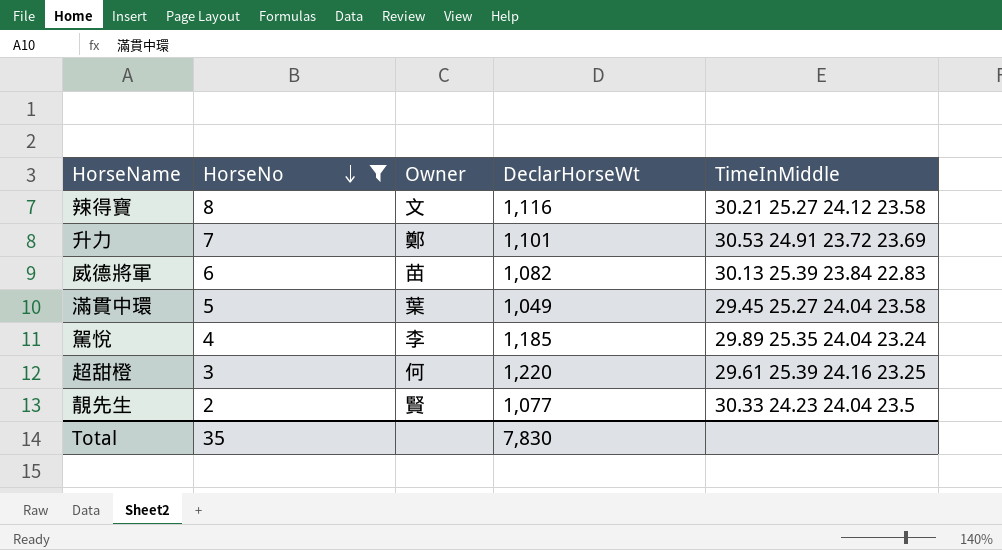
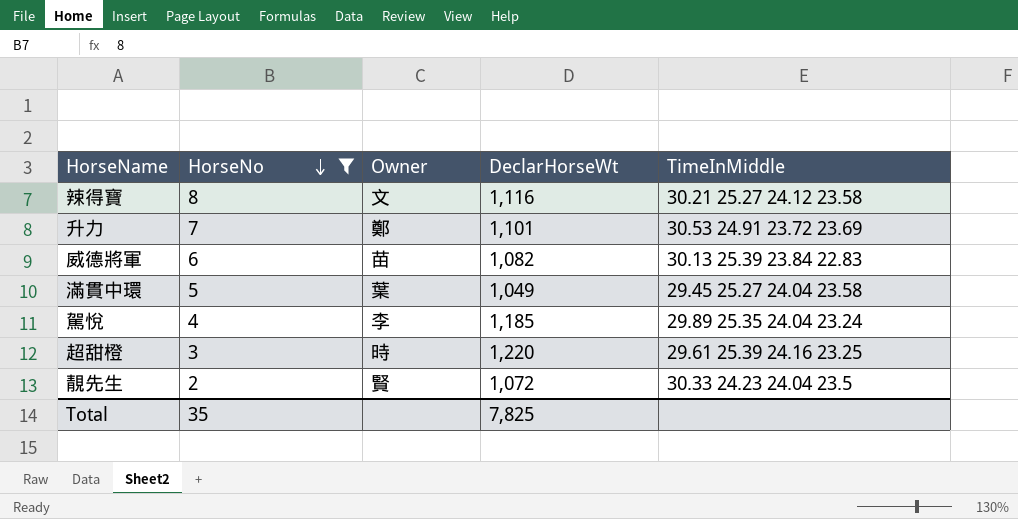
超甜橙 | Owner: 何 -> 時
靚先生 | DeclarHorseWt: 1,077 -> 1,072
Total | DeclarHorseWt: 7,830 -> 7,825

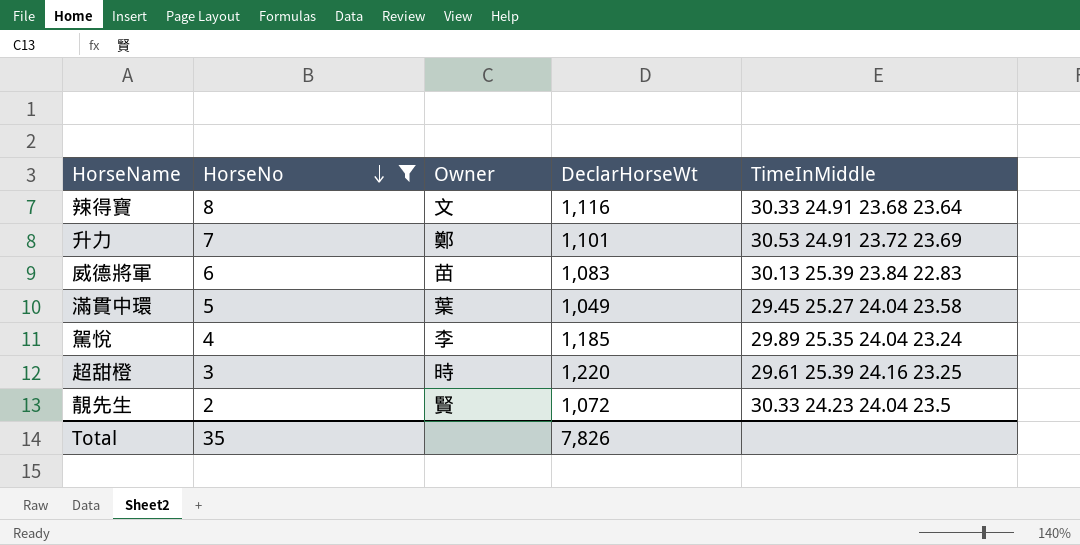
辣得寶 | TimeInMiddle: 30.21 25.27 24.12 23.58 -> 30.33 24.91 23.68 23.64
威德將軍 | DeclarHorseWt: 1,082 -> 1,083
Total | DeclarHorseWt: 7,825 -> 7,826

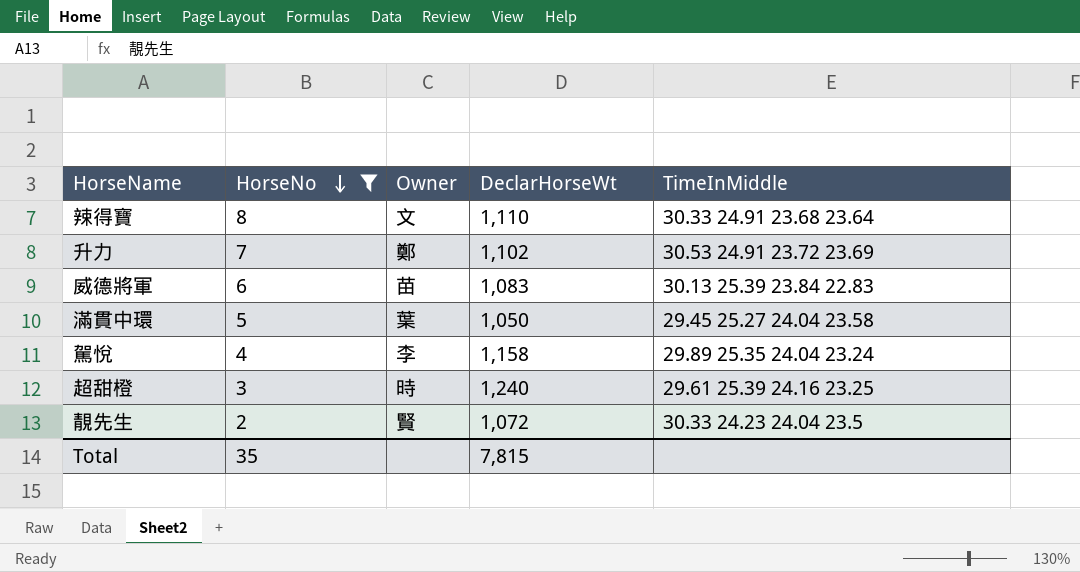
辣得寶 | DeclarHorseWt: 1,116 -> 1,110
升力 | DeclarHorseWt: 1,101 -> 1,102
滿貫中環 | DeclarHorseWt: 1,049 -> 1,050
駕悅 | DeclarHorseWt: 1,185 -> 1,158
超甜橙 | DeclarHorseWt: 1,220 -> 1,240
Total | DeclarHorseWt: 7,826 -> 7,815

